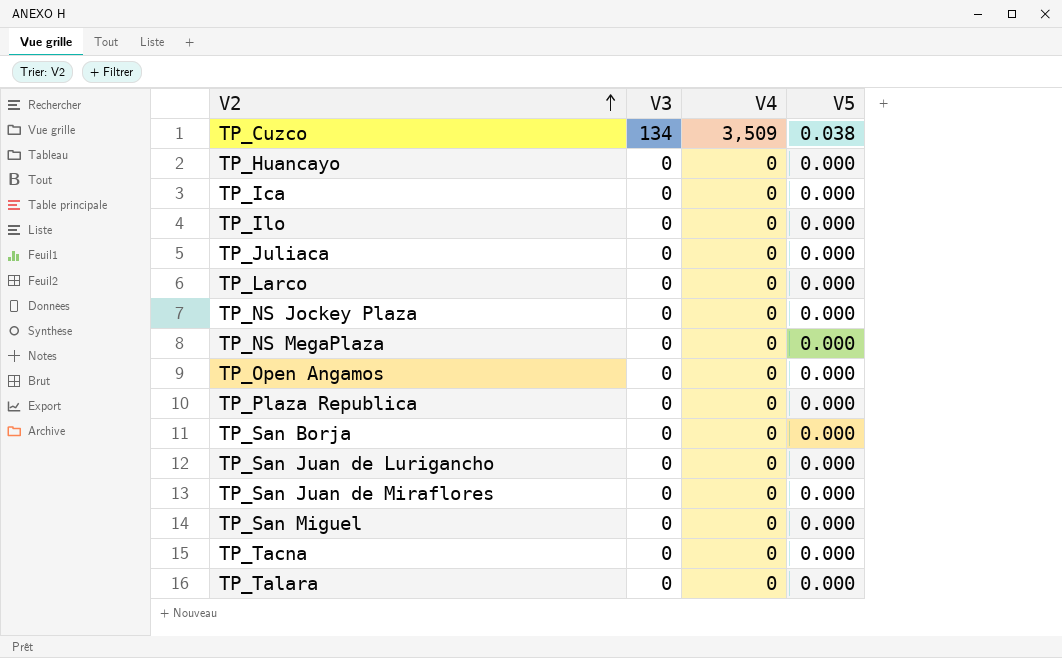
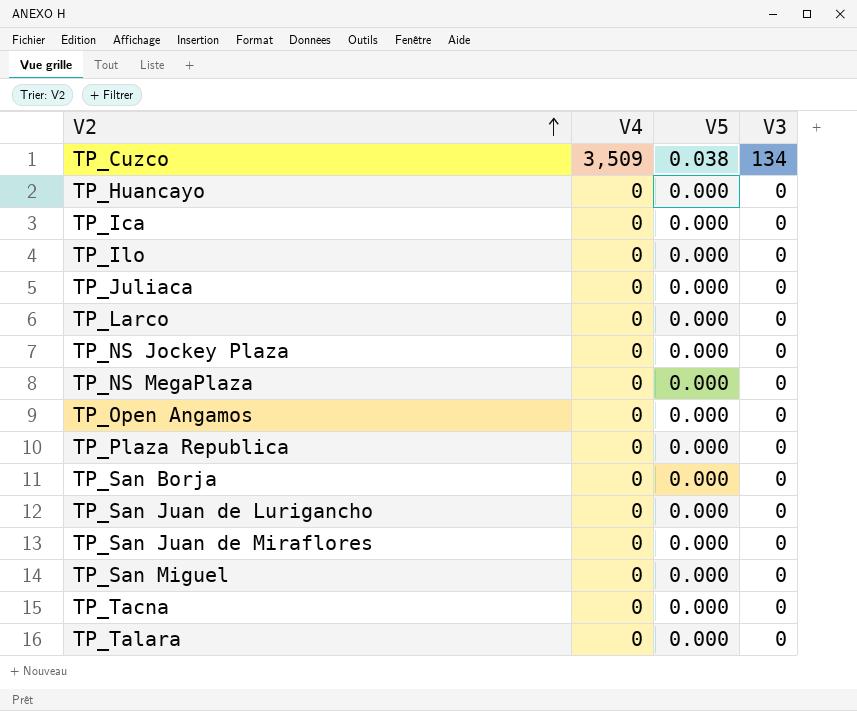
column V3 | position: 2 -> 4

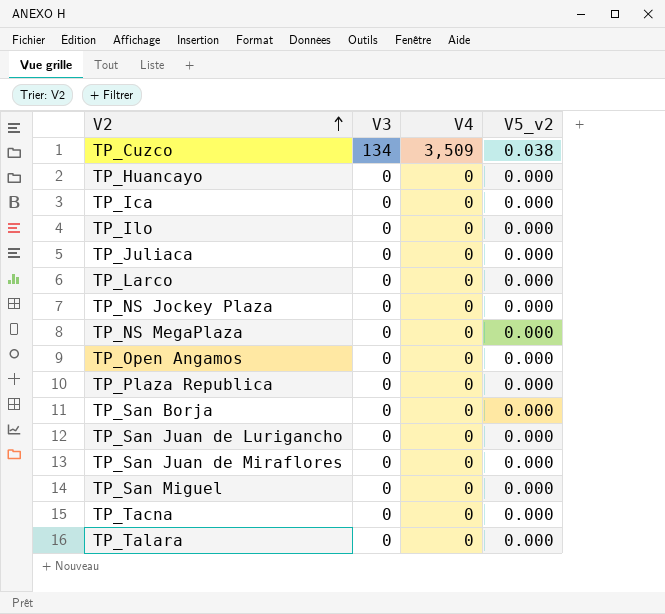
column V3 | position: 4 -> 2
column name: V5 -> V5_v2

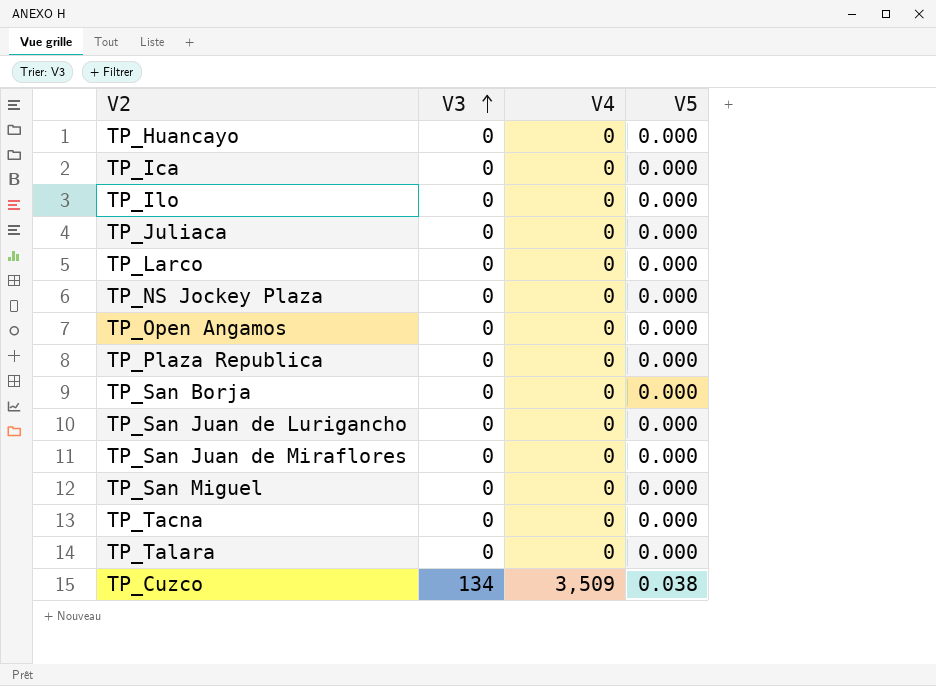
row order: V2 ascending -> V3 ascending
column name: V5_v2 -> V5
row TP_NS MegaPlaza: 0 | 0 | 0.000 -> none

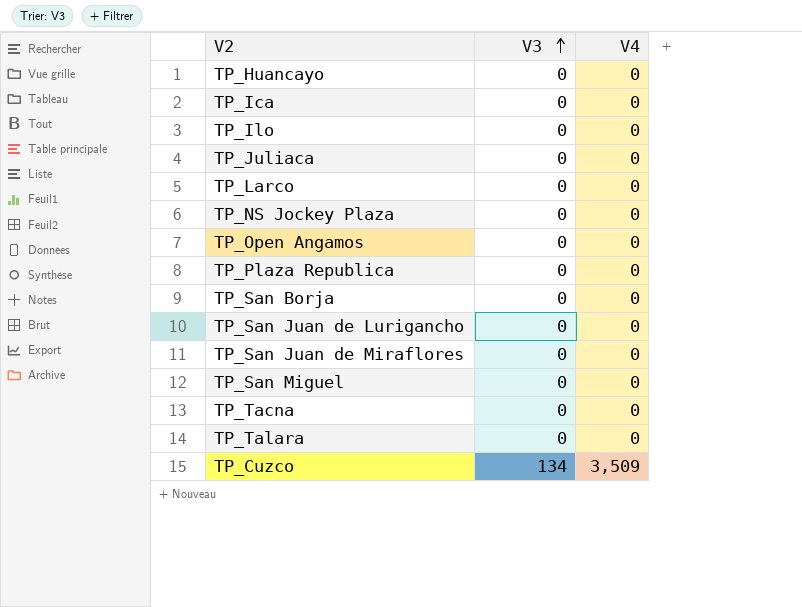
column V5 | position: 4 -> none

